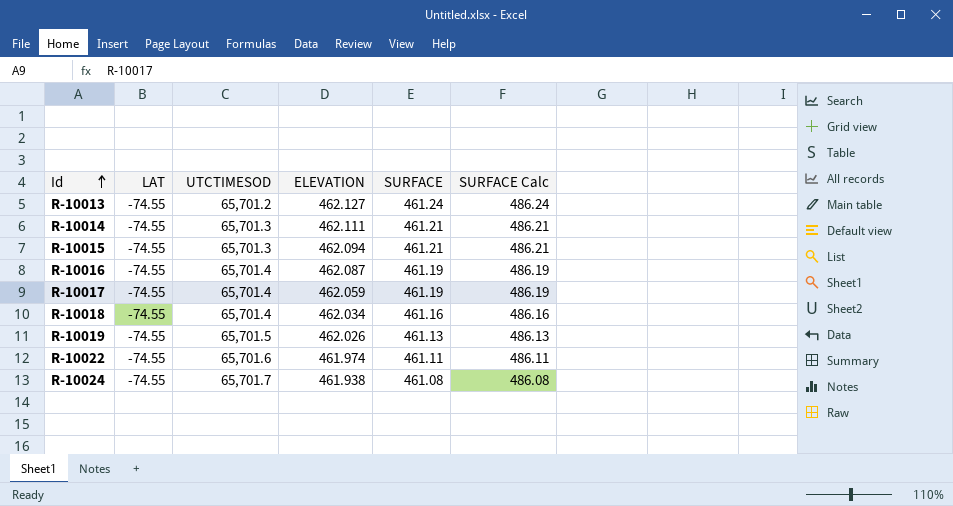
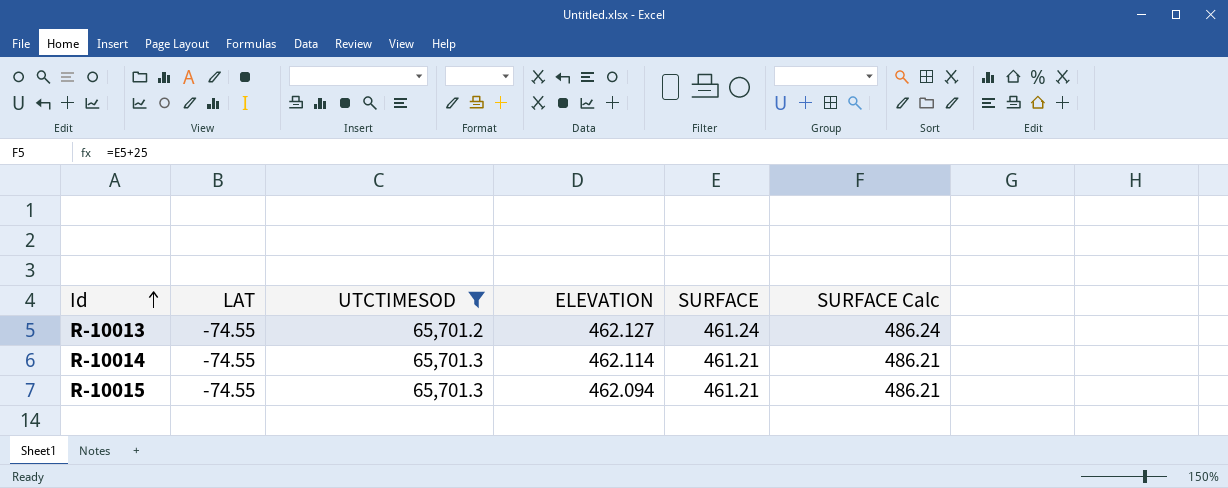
filter: none -> UTCTIMESOD <= 65,701.3
R-10014 | ELEVATION: 462.111 -> 462.114

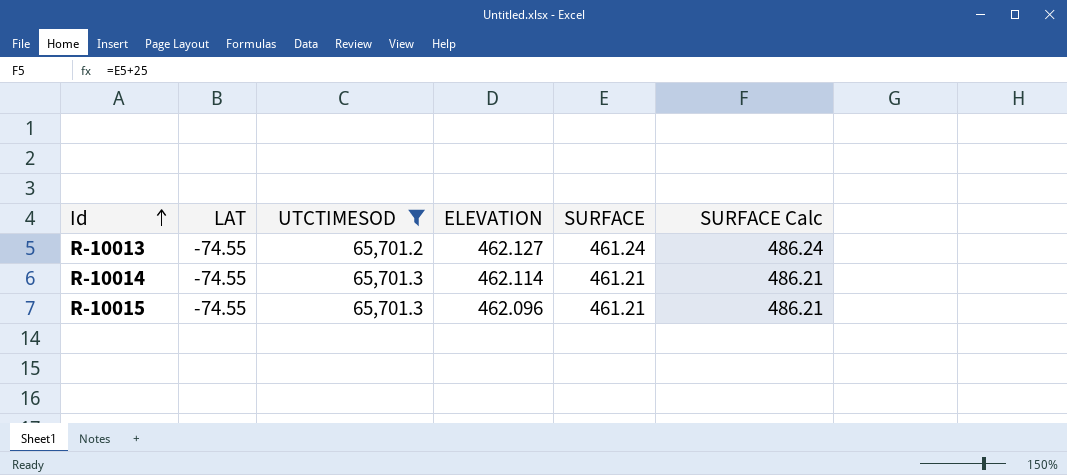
R-10015 | ELEVATION: 462.094 -> 462.096

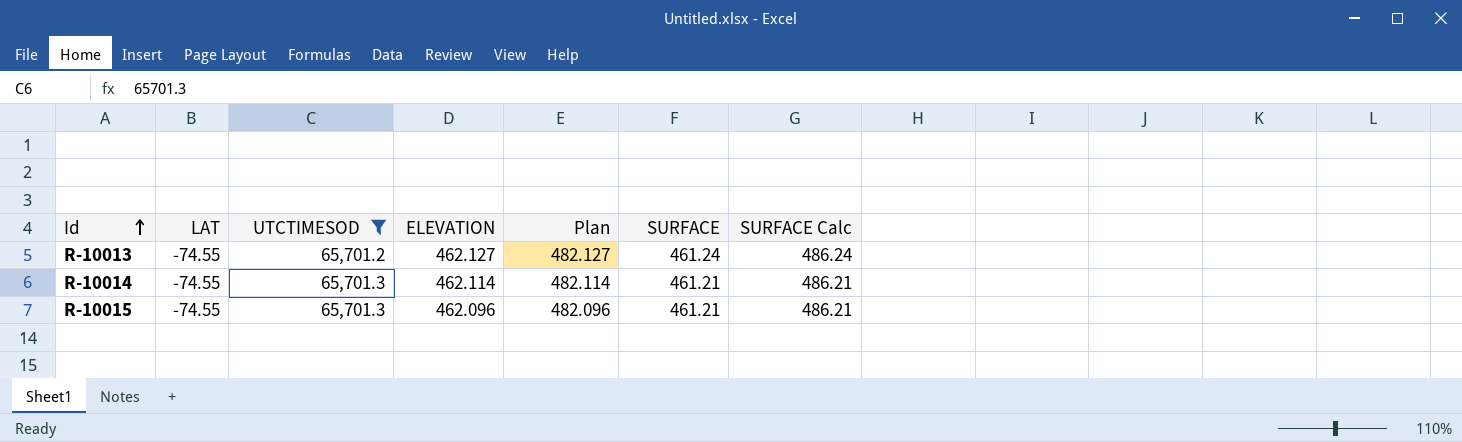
column Plan | formula: none -> [ELEVATION] + 20

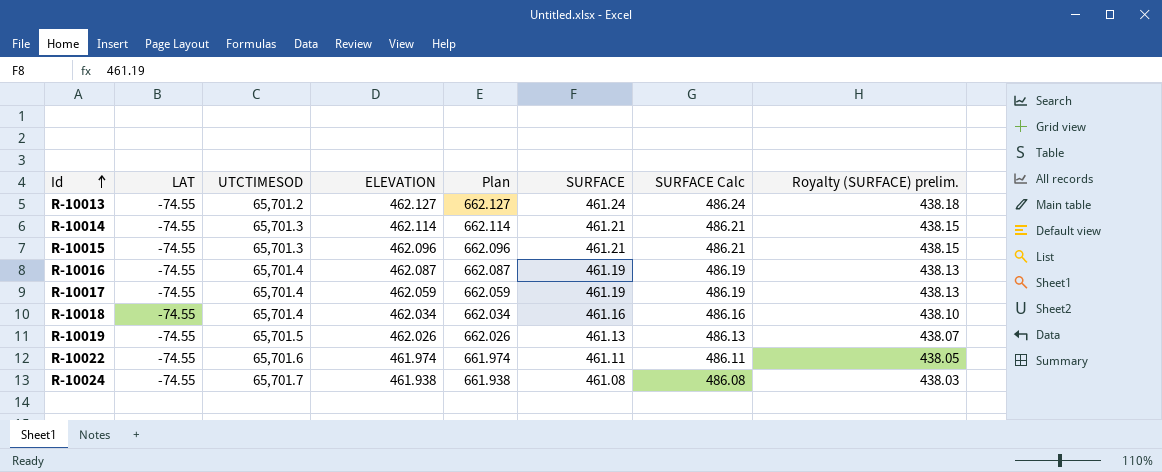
filter: UTCTIMESOD <= 65,701.3 -> none
column Plan | formula: [ELEVATION] + 20 -> [ELEVATION] + 200
column Royalty (SURFACE) prelim. | formula: none -> [SURFACE] * 0.95

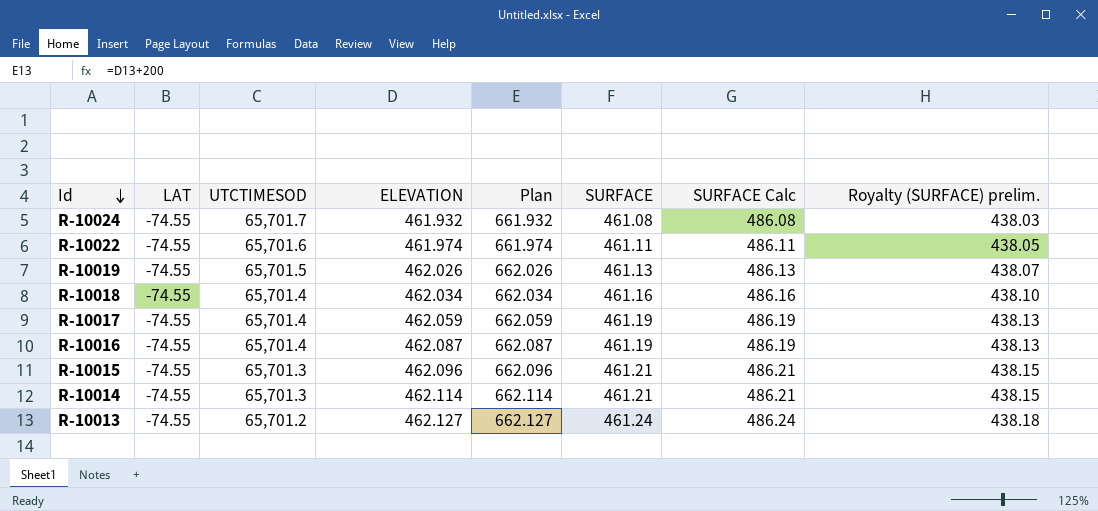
row order: Id ascending -> Id descending
R-10024 | ELEVATION: 461.938 -> 461.932
R-10024 | Plan: 661.938 -> 661.932

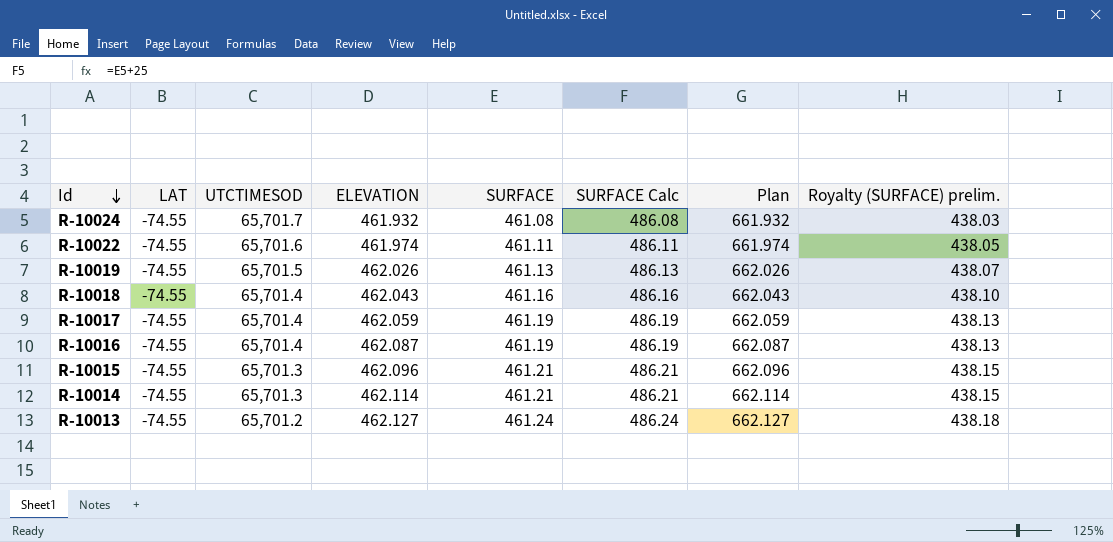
column Plan | position: 5 -> 7
R-10018 | ELEVATION: 462.034 -> 462.043
R-10018 | Plan: 662.034 -> 662.043

